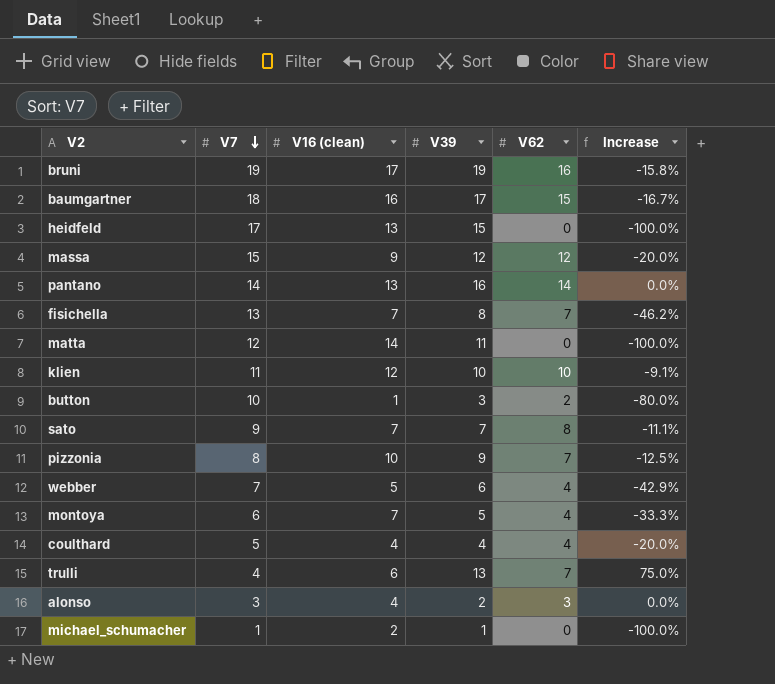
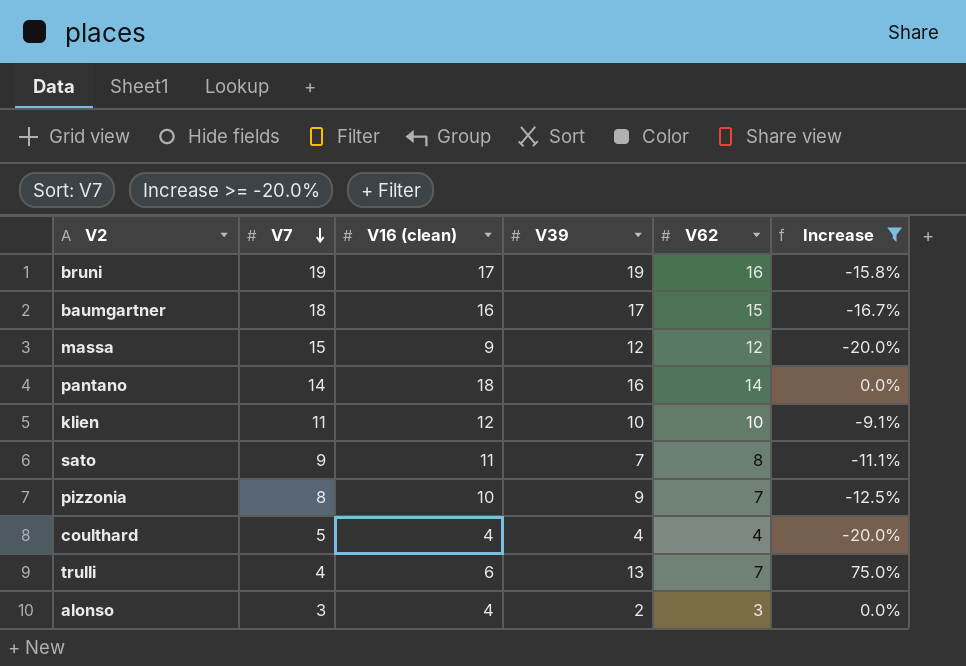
filter: none -> Increase >= -20.0%
pantano | V16 (clean): 13 -> 18
sato | V16 (clean): 7 -> 11

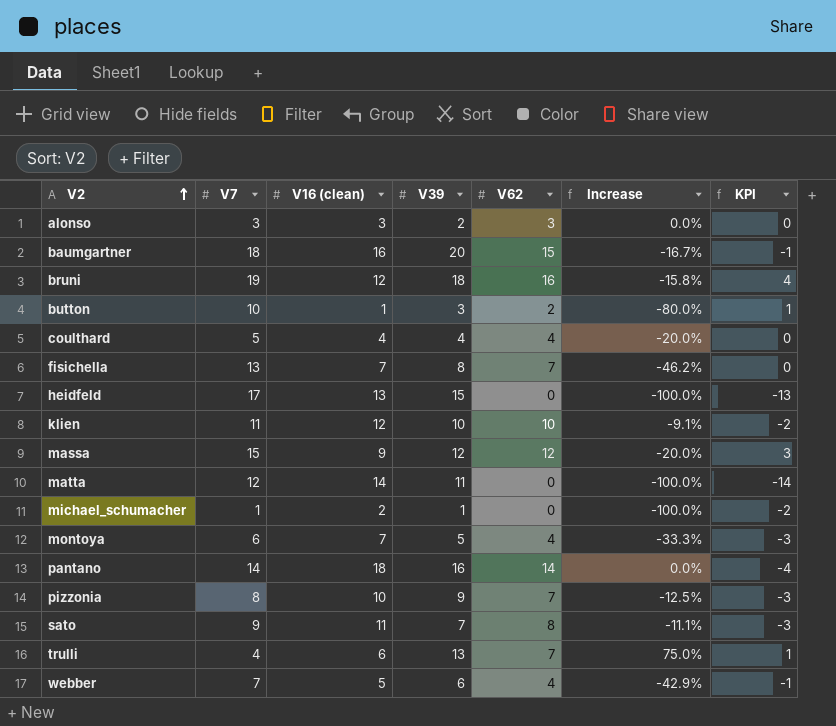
filter: Increase >= -20.0% -> none
row order: V7 descending -> V2 ascending
column KPI | formula: none -> [V62] - [V16 (clean)]
alonso | V16 (clean): 4 -> 3
baumgartner | V39: 17 -> 20
bruni | V16 (clean): 17 -> 12
bruni | V39: 19 -> 18

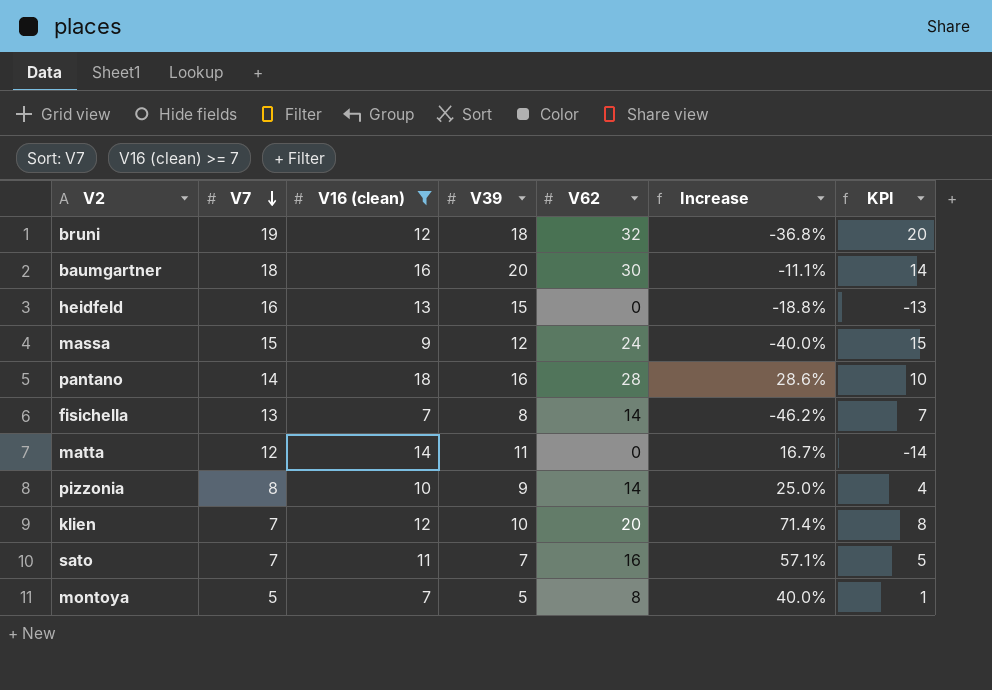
filter: none -> V16 (clean) >= 7
row order: V2 ascending -> V7 descending
column Increase | formula: ([V62] - [V7]) / [V7] -> ([V16 (clean)] - [V7]) / [V7]
bruni | V62: 16 -> 32
bruni | KPI: 4 -> 20
baumgartner | V62: 15 -> 30
baumgartner | KPI: -1 -> 14
heidfeld | V7: 17 -> 16
massa | V62: 12 -> 24
massa | KPI: 3 -> 15
pantano | V62: 14 -> 28
pantano | KPI: -4 -> 10
fisichella | V62: 7 -> 14
fisichella | KPI: 0 -> 7
pizzonia | V62: 7 -> 14
pizzonia | KPI: -3 -> 4
klien | V7: 11 -> 7
klien | V62: 10 -> 20
klien | KPI: -2 -> 8
sato | V7: 9 -> 7
sato | V62: 8 -> 16
sato | KPI: -3 -> 5
montoya | V7: 6 -> 5
montoya | V62: 4 -> 8
montoya | KPI: -3 -> 1

